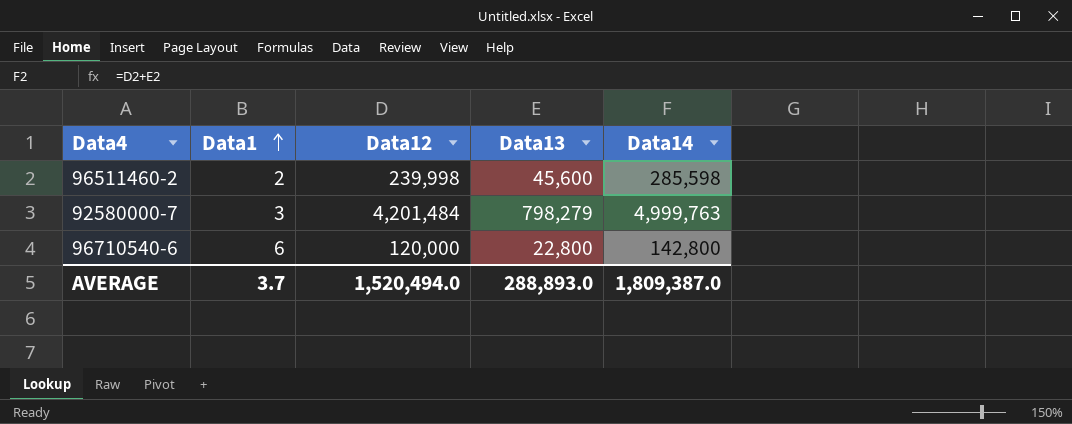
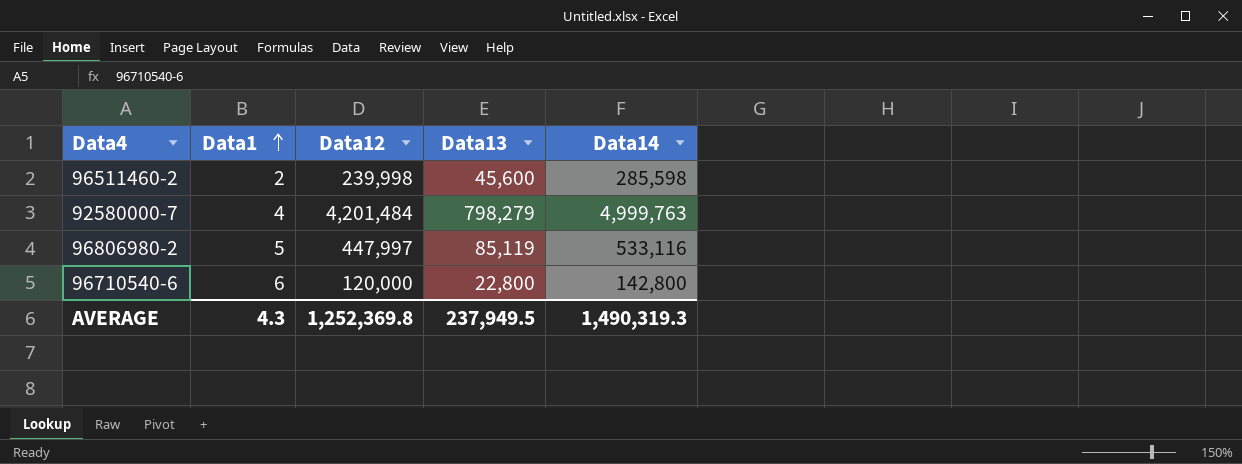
92580000-7 | Data1: 3 -> 4
row 96806980-2: none -> 5 | 447,997 | 85,119 | 533,116
AVERAGE | Data1: 3.7 -> 4.3
AVERAGE | Data12: 1,520,494.0 -> 1,252,369.8
AVERAGE | Data13: 288,893.0 -> 237,949.5
AVERAGE | Data14: 1,809,387.0 -> 1,490,319.3

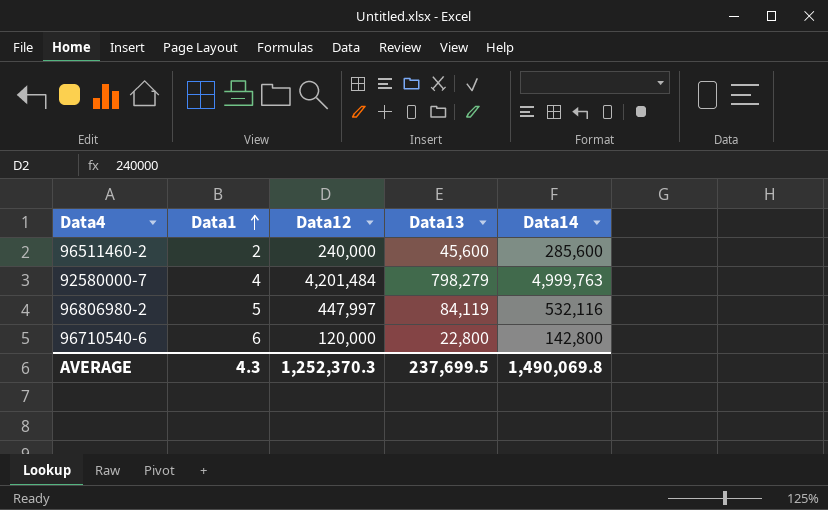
96511460-2 | Data12: 239,998 -> 240,000
96511460-2 | Data14: 285,598 -> 285,600
96806980-2 | Data13: 85,119 -> 84,119
96806980-2 | Data14: 533,116 -> 532,116
AVERAGE | Data12: 1,252,369.8 -> 1,252,370.3
AVERAGE | Data13: 237,949.5 -> 237,699.5
AVERAGE | Data14: 1,490,319.3 -> 1,490,069.8

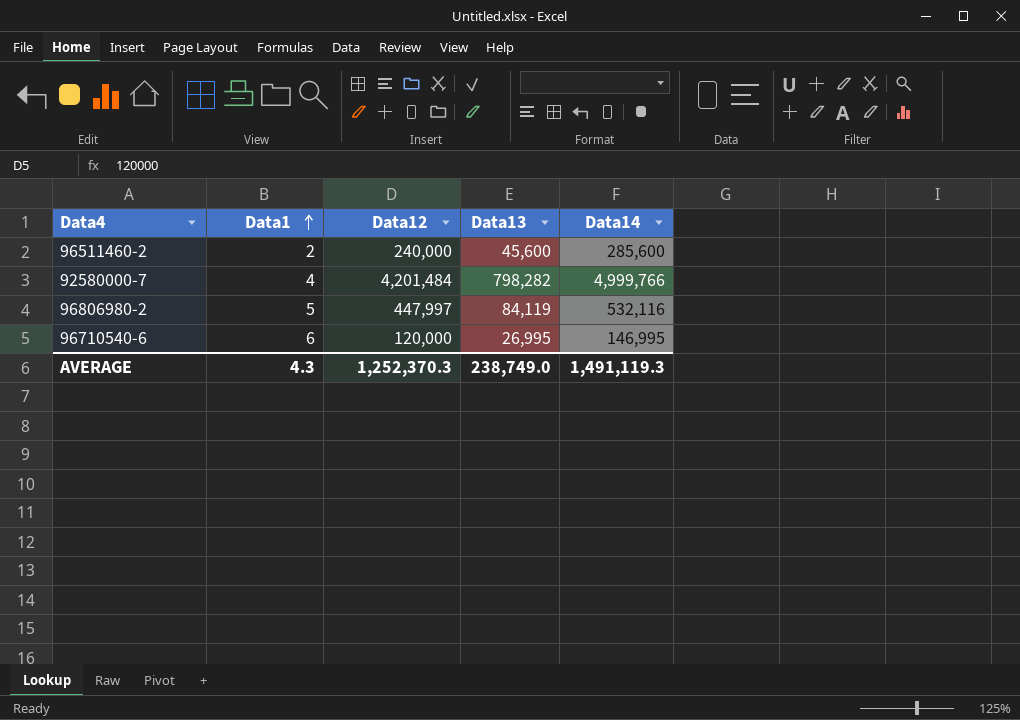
92580000-7 | Data13: 798,279 -> 798,282
92580000-7 | Data14: 4,999,763 -> 4,999,766
96710540-6 | Data13: 22,800 -> 26,995
96710540-6 | Data14: 142,800 -> 146,995
AVERAGE | Data13: 237,699.5 -> 238,749.0
AVERAGE | Data14: 1,490,069.8 -> 1,491,119.3

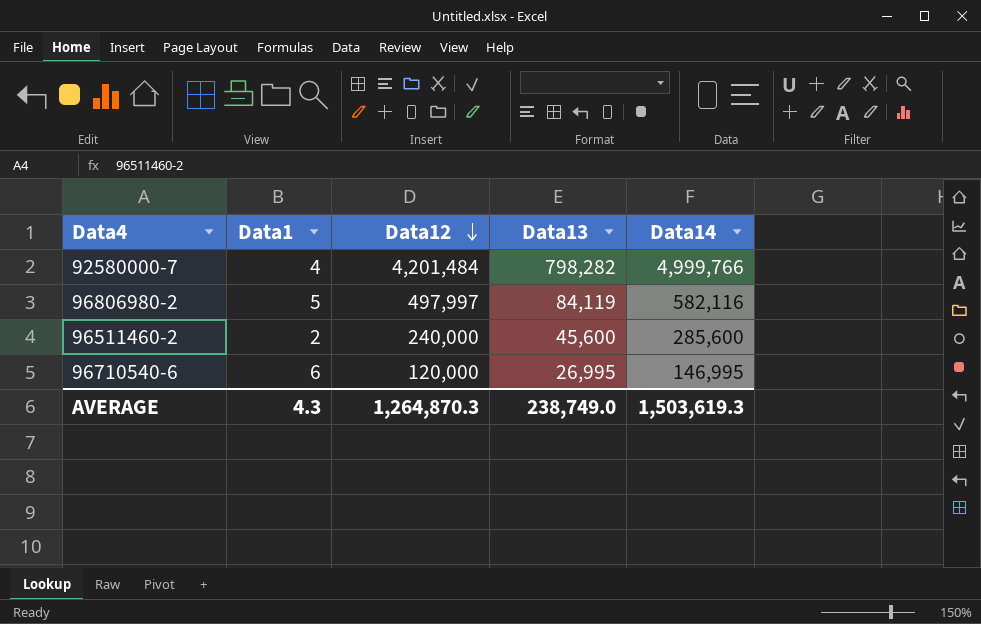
row order: Data1 ascending -> Data12 descending
96806980-2 | Data12: 447,997 -> 497,997
96806980-2 | Data14: 532,116 -> 582,116
AVERAGE | Data12: 1,252,370.3 -> 1,264,870.3
AVERAGE | Data14: 1,491,119.3 -> 1,503,619.3

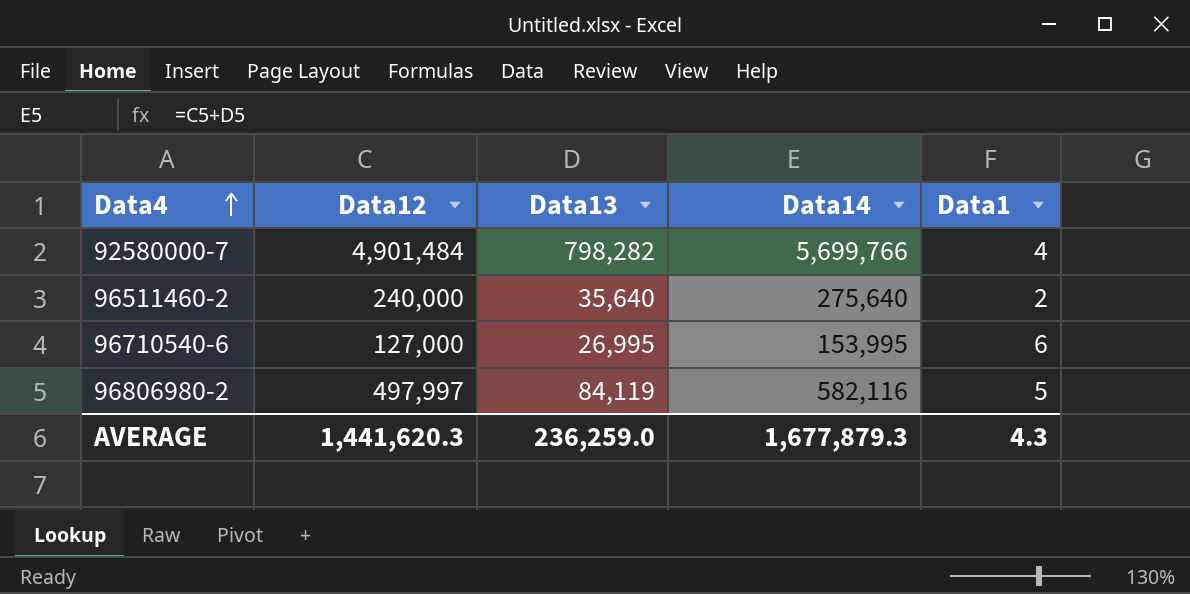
row order: Data12 descending -> Data4 ascending
column Data1 | position: 2 -> 5
92580000-7 | Data12: 4,201,484 -> 4,901,484
92580000-7 | Data14: 4,999,766 -> 5,699,766
96511460-2 | Data13: 45,600 -> 35,640
96511460-2 | Data14: 285,600 -> 275,640
96710540-6 | Data12: 120,000 -> 127,000
96710540-6 | Data14: 146,995 -> 153,995
AVERAGE | Data12: 1,264,870.3 -> 1,441,620.3
AVERAGE | Data13: 238,749.0 -> 236,259.0
AVERAGE | Data14: 1,503,619.3 -> 1,677,879.3

